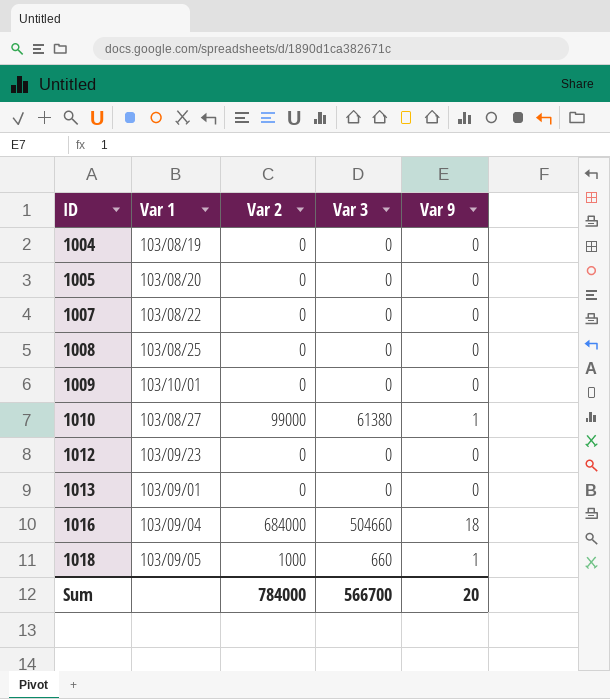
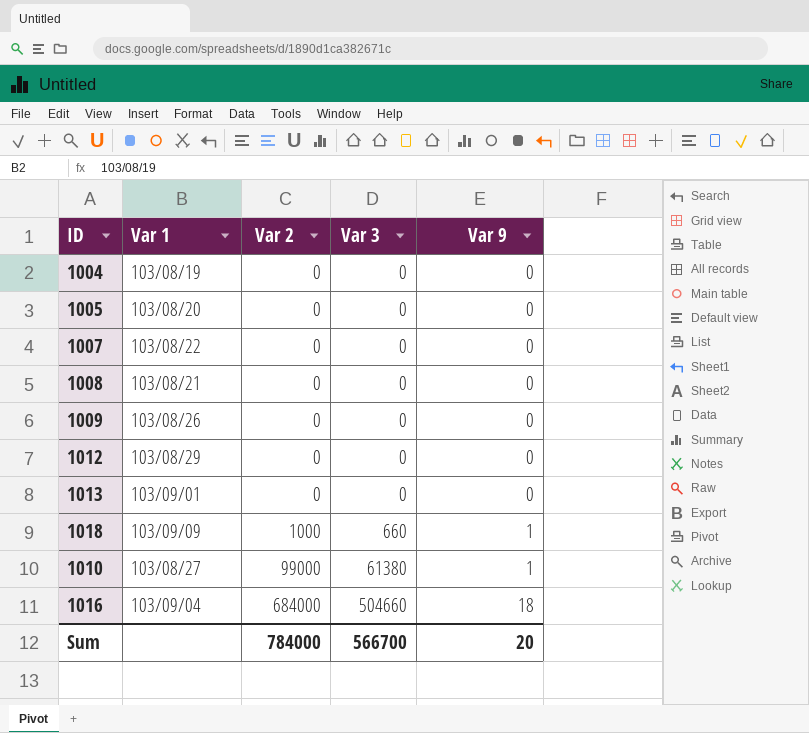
row order: ID ascending -> Var 2 ascending
1008 | Var 1: 103/08/25 -> 103/08/21
1009 | Var 1: 103/10/01 -> 103/08/26
1012 | Var 1: 103/09/23 -> 103/08/29
1018 | Var 1: 103/09/05 -> 103/09/09

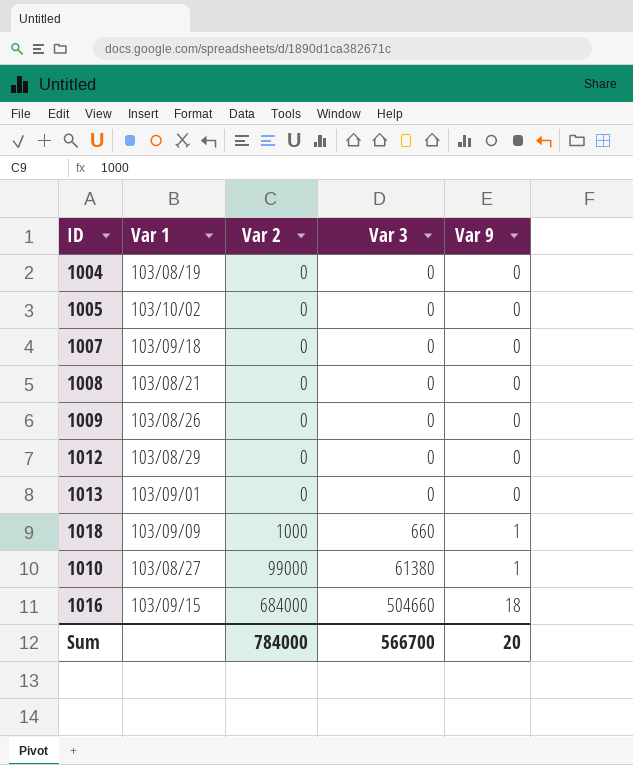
1005 | Var 1: 103/08/20 -> 103/10/02
1007 | Var 1: 103/08/22 -> 103/09/18
1016 | Var 1: 103/09/04 -> 103/09/15

